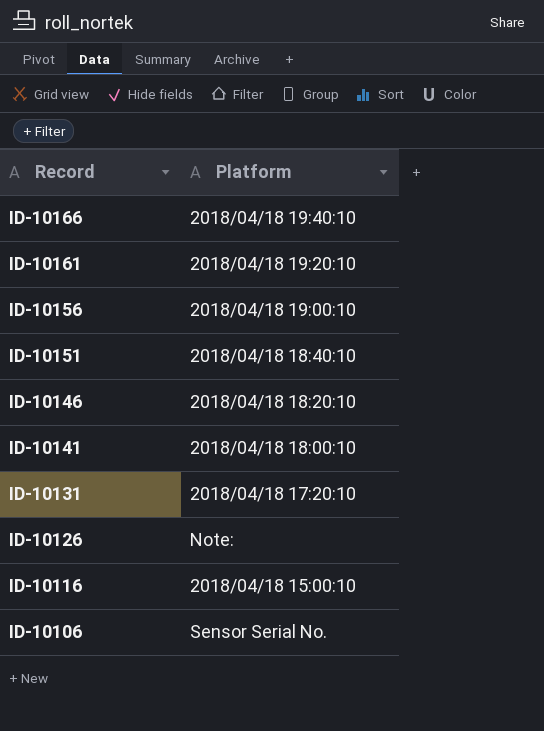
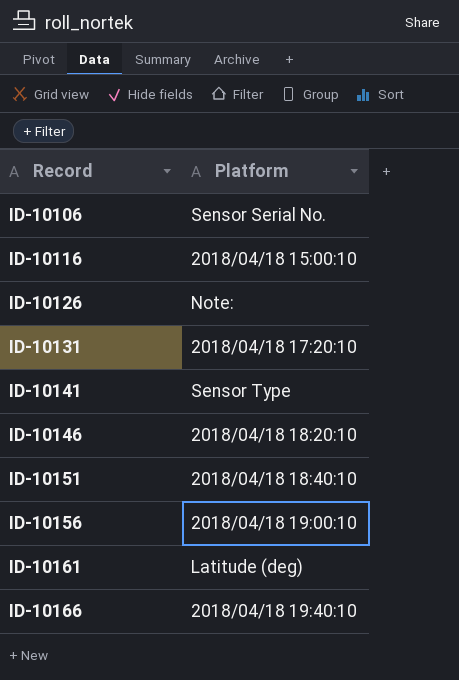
row order: Record descending -> Record ascending
ID-10141 | Platform: 2018/04/18 18:00:10 -> Sensor Type
ID-10161 | Platform: 2018/04/18 19:20:10 -> Latitude (deg)

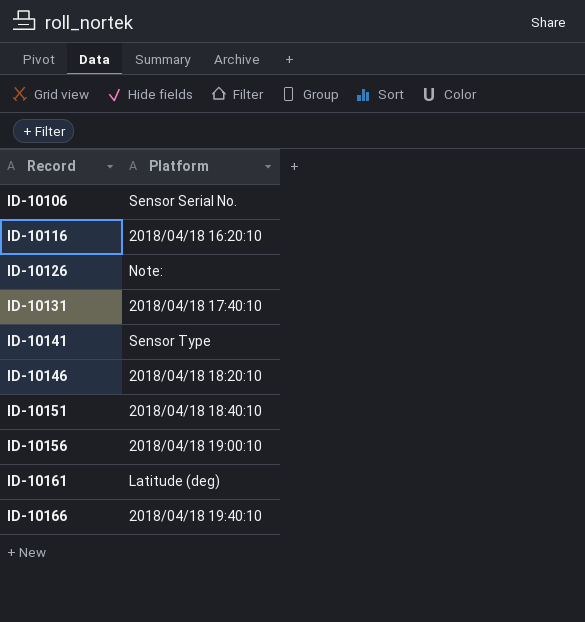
ID-10116 | Platform: 2018/04/18 15:00:10 -> 2018/04/18 16:20:10
ID-10131 | Platform: 2018/04/18 17:20:10 -> 2018/04/18 17:40:10

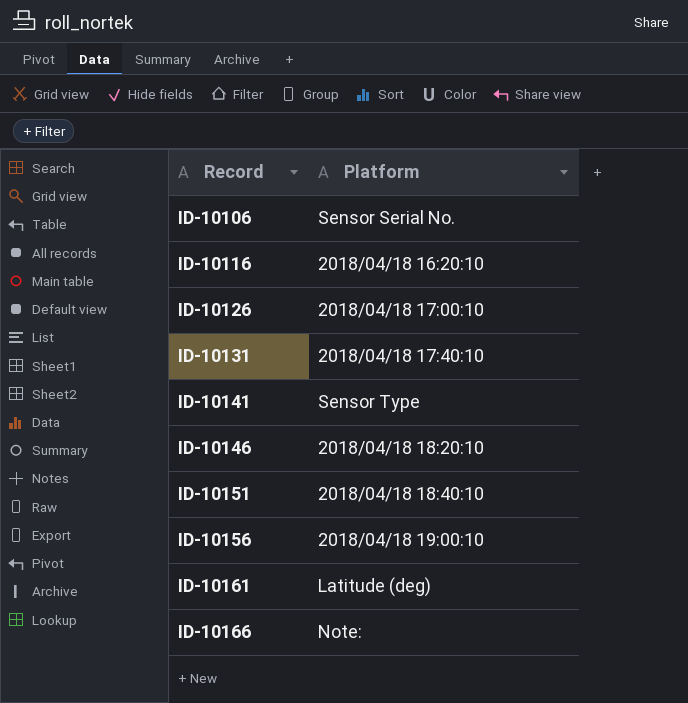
ID-10126 | Platform: Note: -> 2018/04/18 17:00:10
ID-10166 | Platform: 2018/04/18 19:40:10 -> Note:

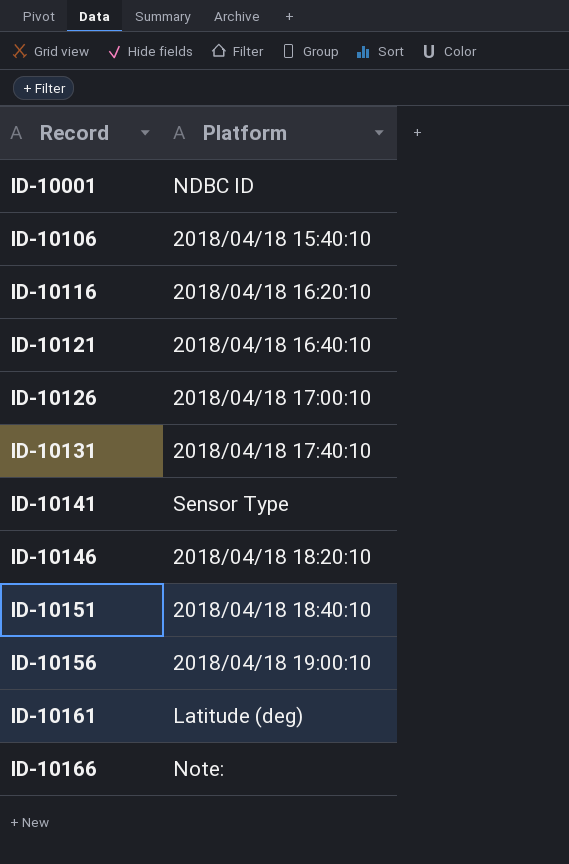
row ID-10001: none -> NDBC ID
ID-10106 | Platform: Sensor Serial No. -> 2018/04/18 15:40:10
row ID-10121: none -> 2018/04/18 16:40:10

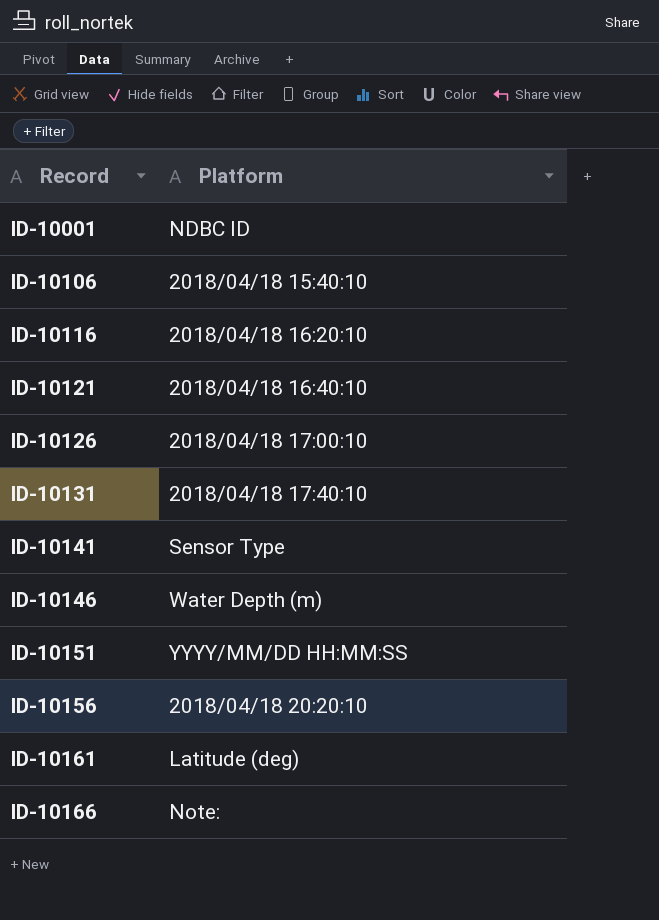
ID-10146 | Platform: 2018/04/18 18:20:10 -> Water Depth (m)
ID-10151 | Platform: 2018/04/18 18:40:10 -> YYYY/MM/DD HH:MM:SS
ID-10156 | Platform: 2018/04/18 19:00:10 -> 2018/04/18 20:20:10

